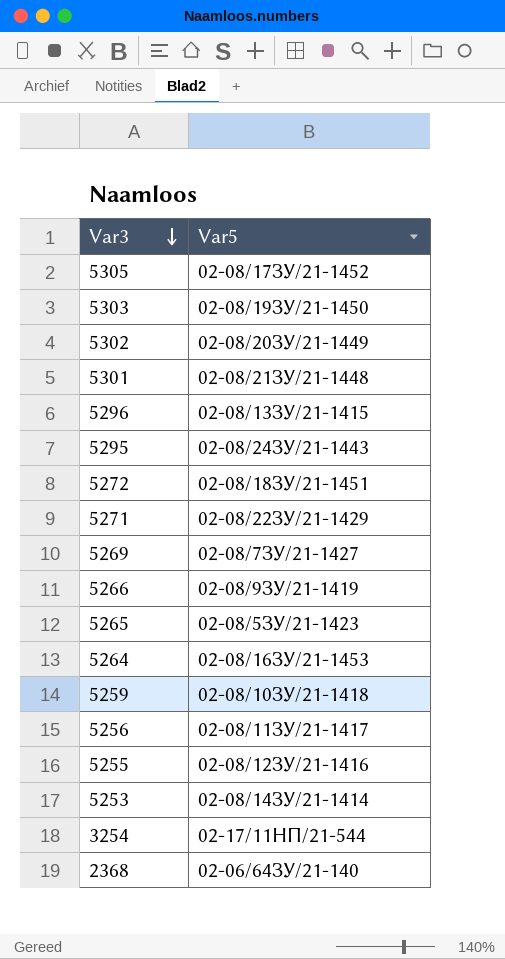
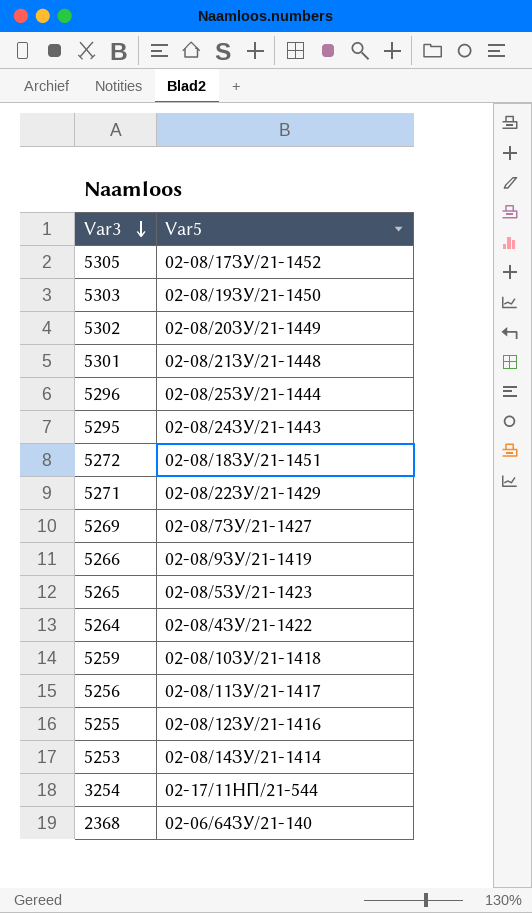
5296 | Var5: 02-08/13ЗУ/21-1415 -> 02-08/25ЗУ/21-1444
5264 | Var5: 02-08/16ЗУ/21-1453 -> 02-08/4ЗУ/21-1422

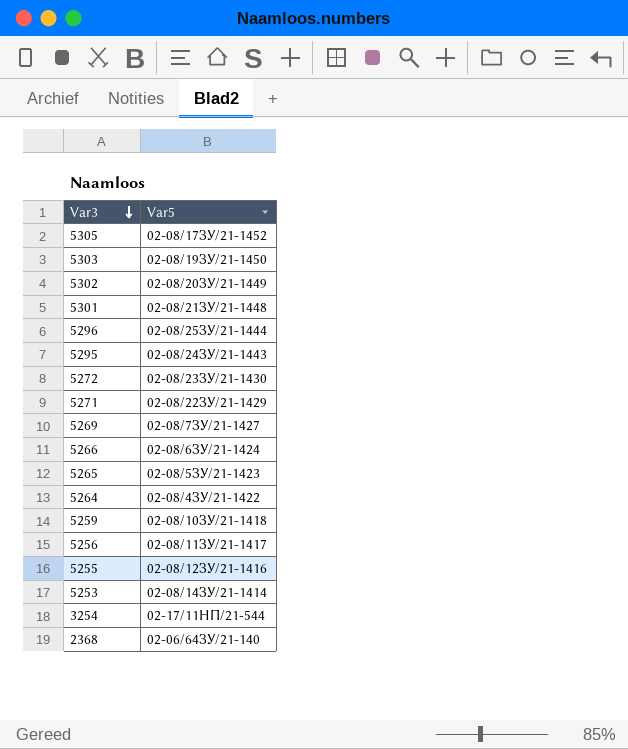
5272 | Var5: 02-08/18ЗУ/21-1451 -> 02-08/23ЗУ/21-1430
5266 | Var5: 02-08/9ЗУ/21-1419 -> 02-08/6ЗУ/21-1424

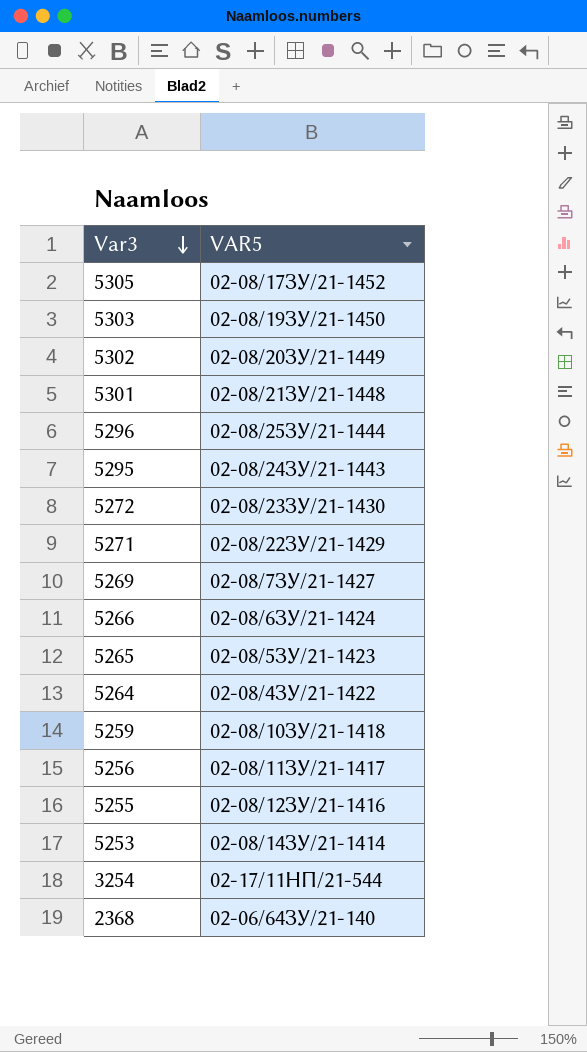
column name: Var5 -> VAR5

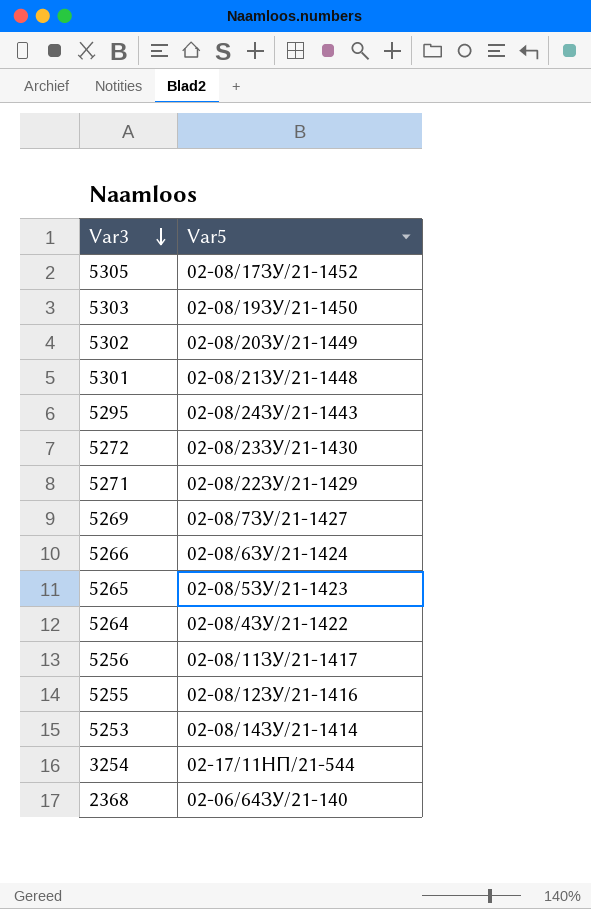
column name: VAR5 -> Var5
row 5296: 02-08/25ЗУ/21-1444 -> none
row 5259: 02-08/10ЗУ/21-1418 -> none

